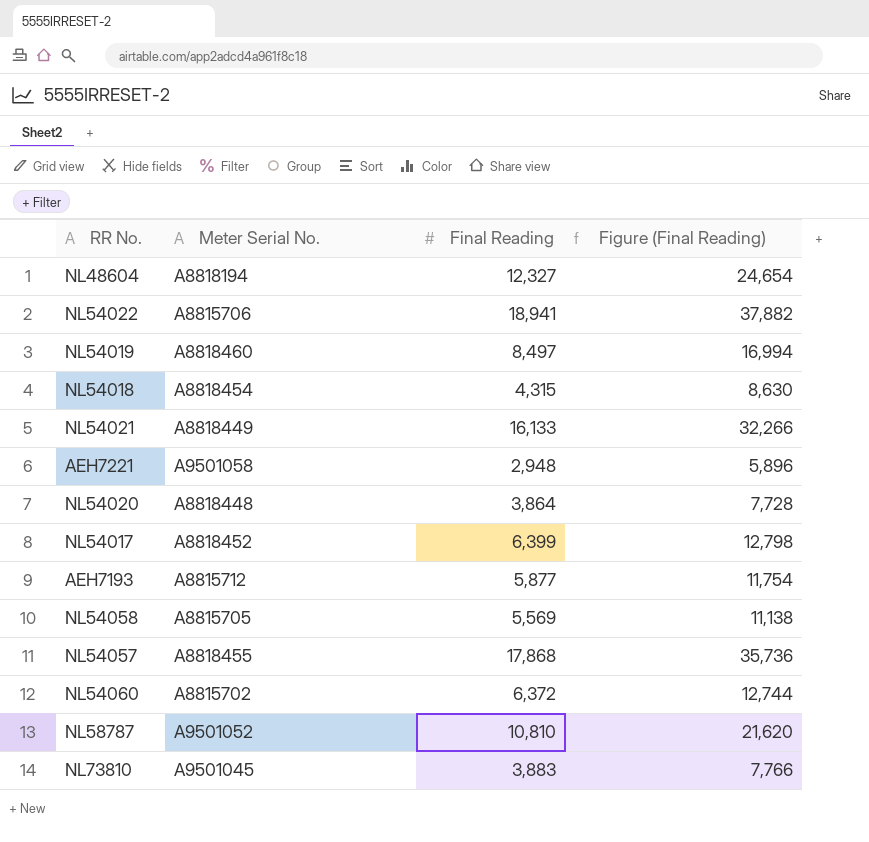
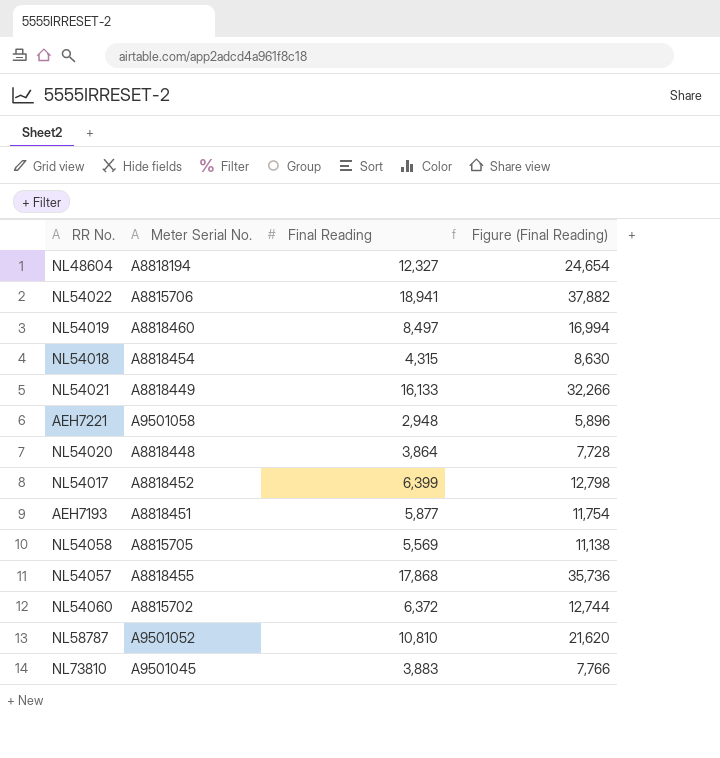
AEH7193 | Meter Serial No.: A8815712 -> A8818451

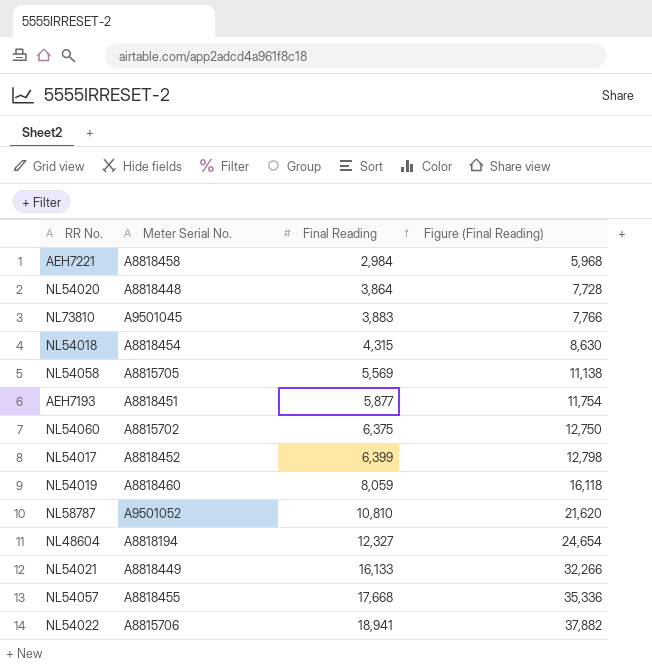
row order: none -> Final Reading ascending
AEH7221 | Meter Serial No.: A9501058 -> A8818458
AEH7221 | Final Reading: 2,948 -> 2,984
AEH7221 | Figure (Final Reading): 5,896 -> 5,968
NL54060 | Final Reading: 6,372 -> 6,375
NL54060 | Figure (Final Reading): 12,744 -> 12,750
NL54019 | Final Reading: 8,497 -> 8,059
NL54019 | Figure (Final Reading): 16,994 -> 16,118
NL54057 | Final Reading: 17,868 -> 17,668
NL54057 | Figure (Final Reading): 35,736 -> 35,336

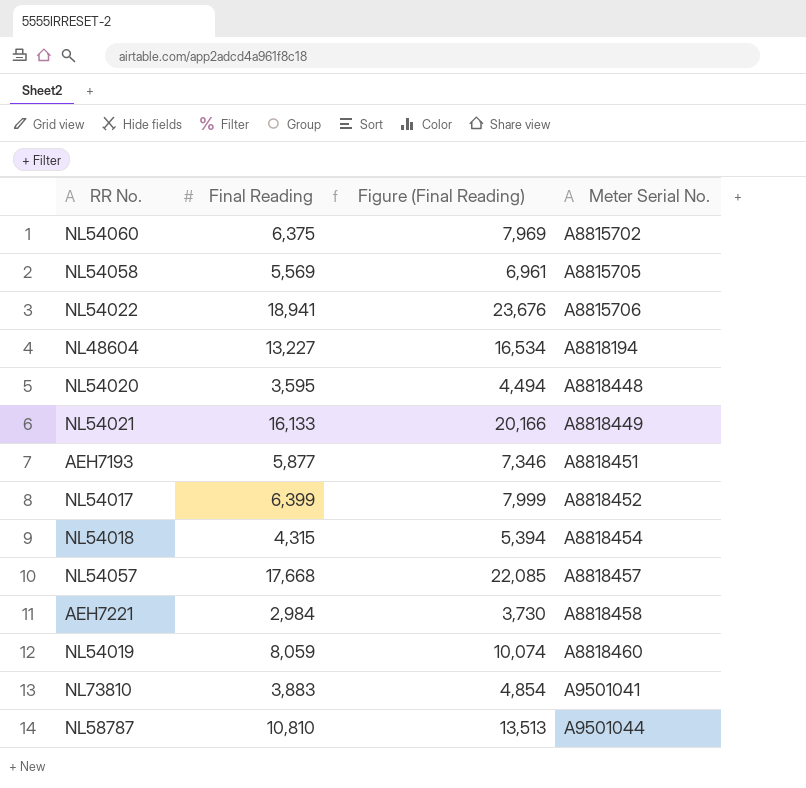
row order: Final Reading ascending -> Meter Serial No. ascending
column Figure (Final Reading) | formula: [Final Reading] * 2 -> [Final Reading] * 1.25
column Meter Serial No. | position: 2 -> 4
NL48604 | Final Reading: 12,327 -> 13,227
NL54020 | Final Reading: 3,864 -> 3,595
NL54057 | Meter Serial No.: A8818455 -> A8818457
NL73810 | Meter Serial No.: A9501045 -> A9501041
NL58787 | Meter Serial No.: A9501052 -> A9501044

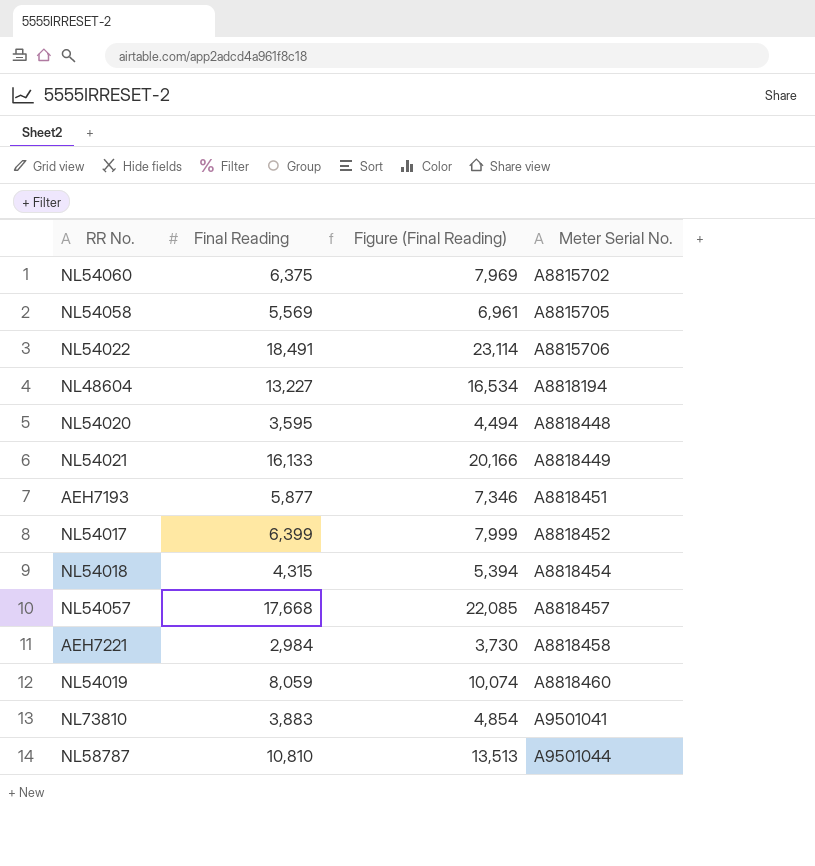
NL54022 | Final Reading: 18,941 -> 18,491
NL54022 | Figure (Final Reading): 23,676 -> 23,114

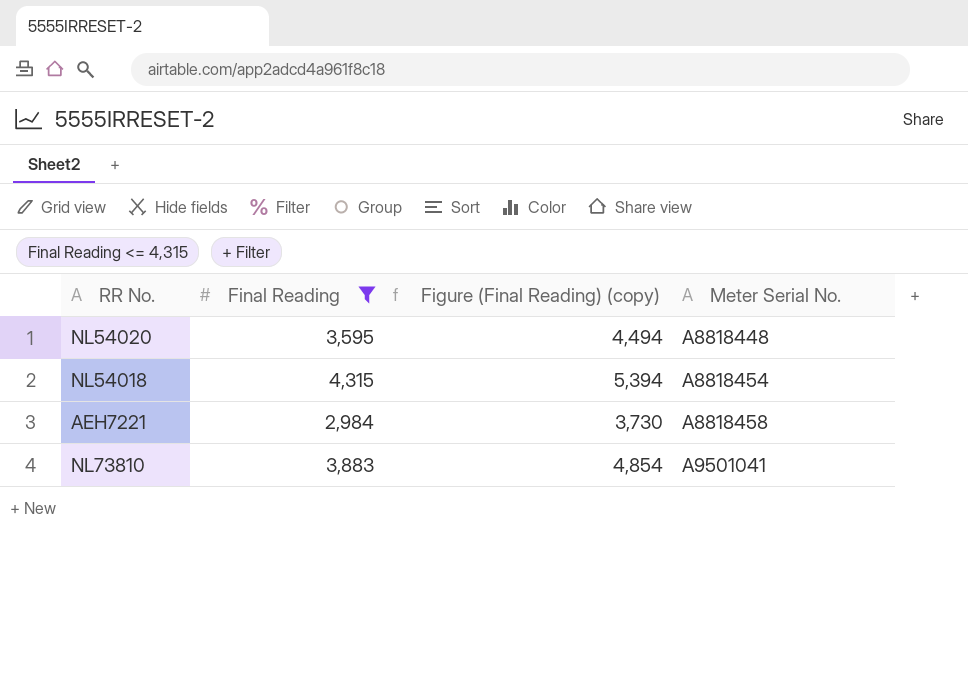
filter: none -> Final Reading <= 4,315
column name: Figure (Final Reading) -> Figure (Final Reading) (copy)

